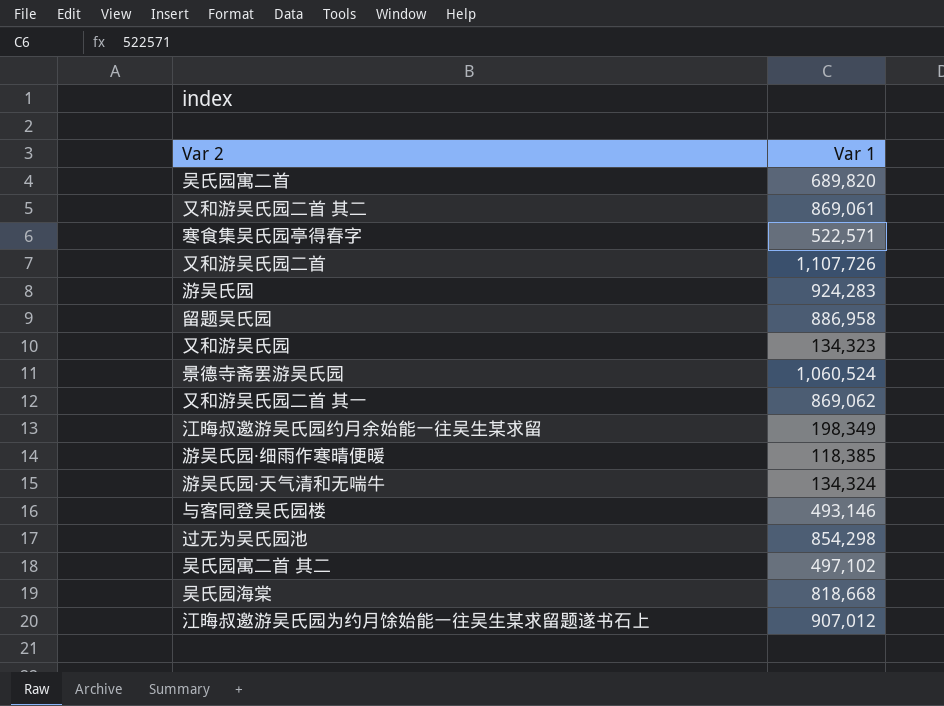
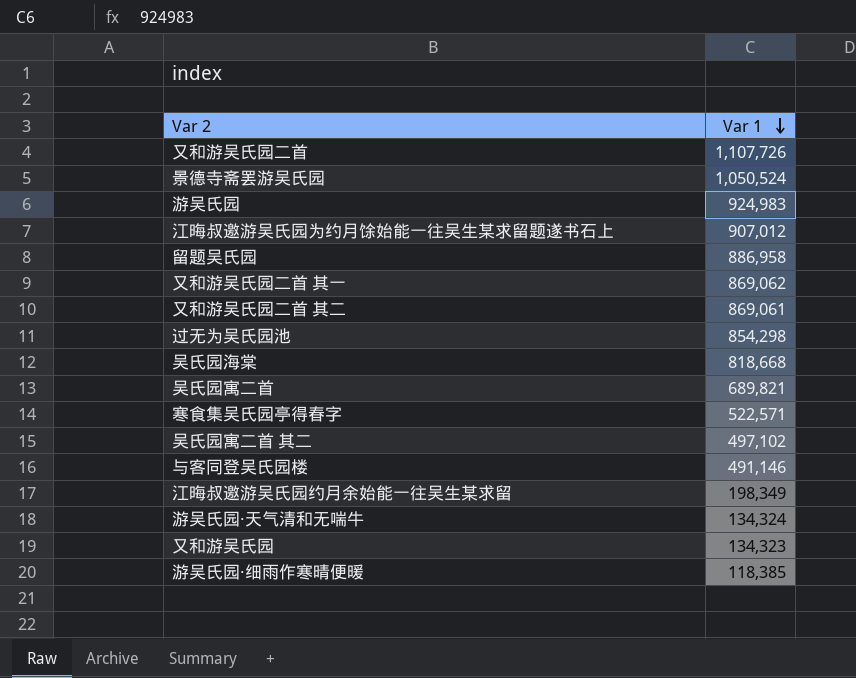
row order: none -> Var 1 descending
景德寺斋罢游吴氏园 | Var 1: 1,060,524 -> 1,050,524
游吴氏园 | Var 1: 924,283 -> 924,983
吴氏园寓二首 | Var 1: 689,820 -> 689,821
与客同登吴氏园楼 | Var 1: 493,146 -> 491,146

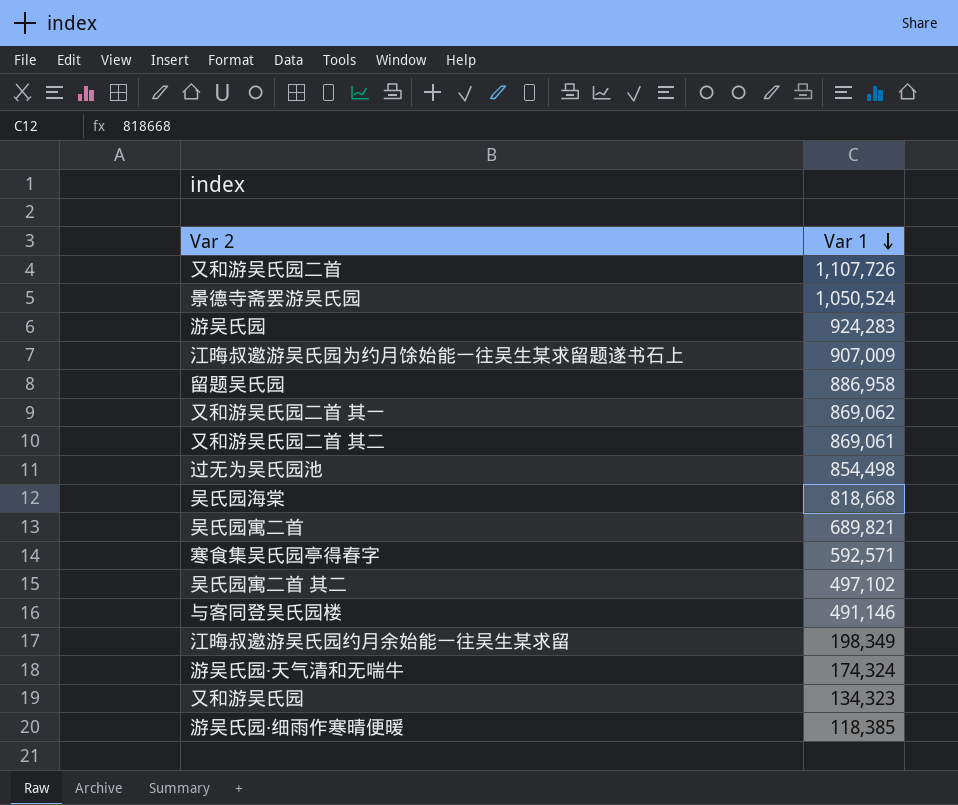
游吴氏园 | Var 1: 924,983 -> 924,283
江晦叔邀游吴氏园为约月馀始能一往吴生某求留题遂书石上 | Var 1: 907,012 -> 907,009
过无为吴氏园池 | Var 1: 854,298 -> 854,498
寒食集吴氏园亭得春字 | Var 1: 522,571 -> 592,571
游吴氏园·天气清和无喘牛 | Var 1: 134,324 -> 174,324

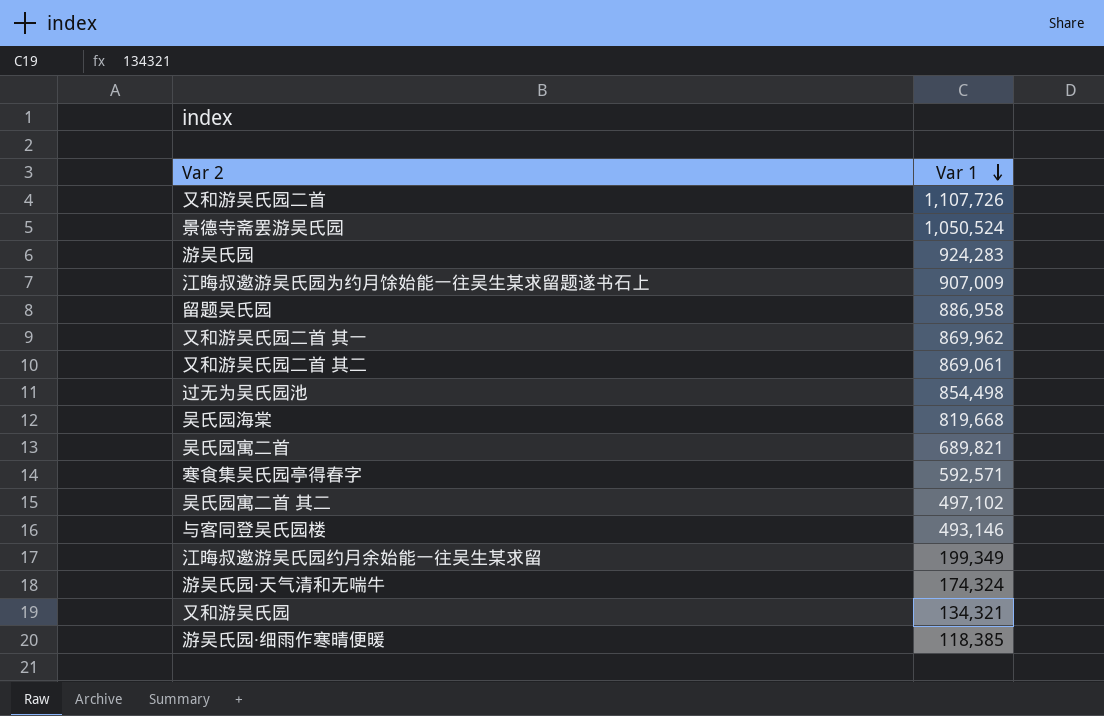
又和游吴氏园二首 其一 | Var 1: 869,062 -> 869,962
吴氏园海棠 | Var 1: 818,668 -> 819,668
与客同登吴氏园楼 | Var 1: 491,146 -> 493,146
江晦叔邀游吴氏园约月余始能一往吴生某求留 | Var 1: 198,349 -> 199,349
又和游吴氏园 | Var 1: 134,323 -> 134,321

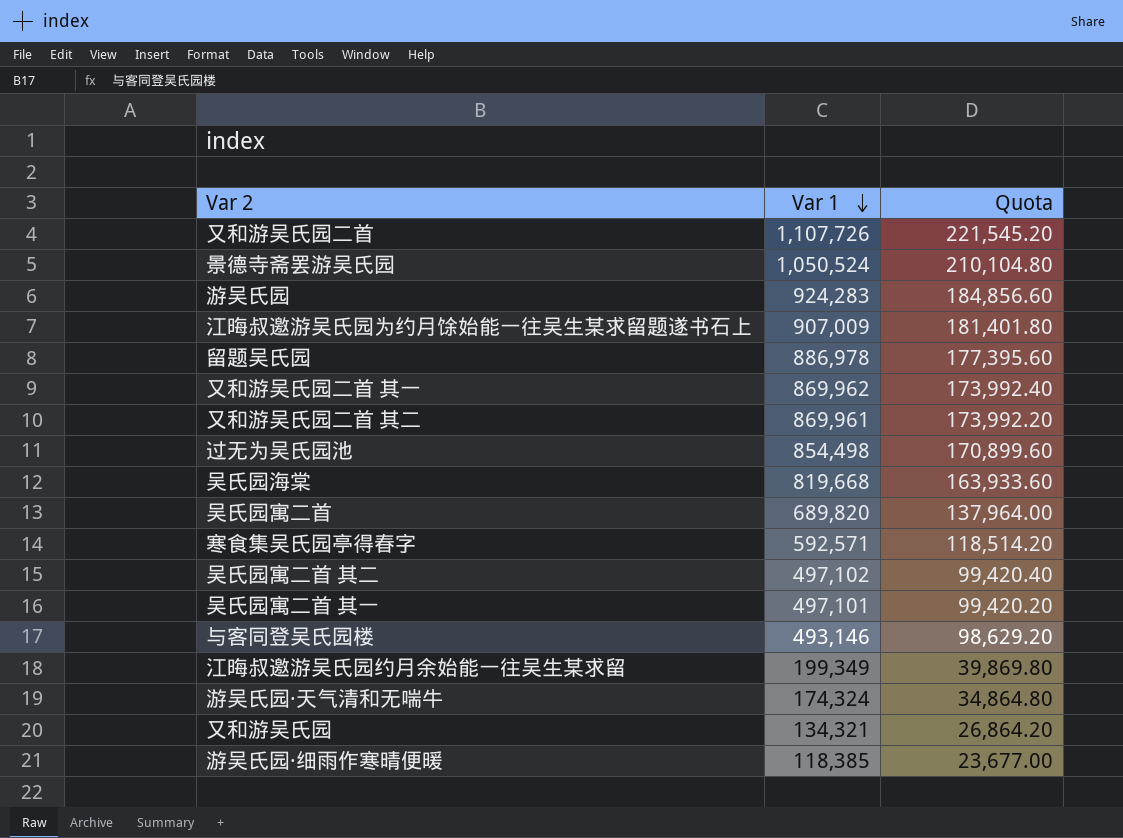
column Quota | formula: none -> [Var 1] * 0.2
留题吴氏园 | Var 1: 886,958 -> 886,978
又和游吴氏园二首 其二 | Var 1: 869,061 -> 869,961
吴氏园寓二首 | Var 1: 689,821 -> 689,820
row 吴氏园寓二首 其一: none -> 497,101 | 99,420.20

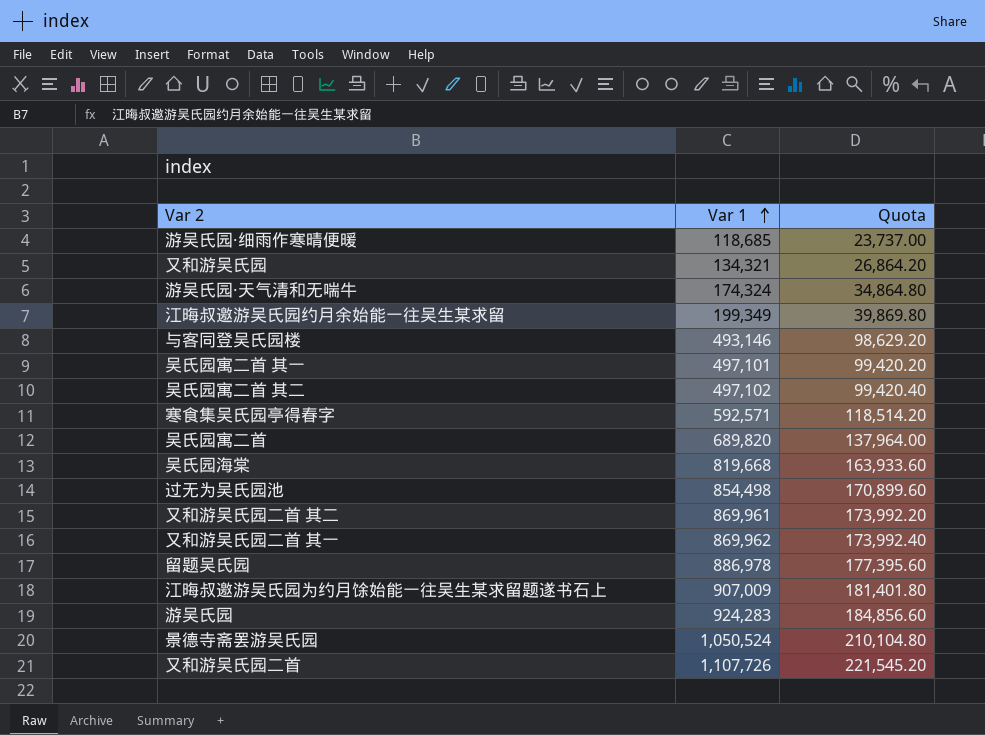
row order: Var 1 descending -> Var 1 ascending
游吴氏园·细雨作寒晴便暖 | Var 1: 118,385 -> 118,685
游吴氏园·细雨作寒晴便暖 | Quota: 23,677.00 -> 23,737.00

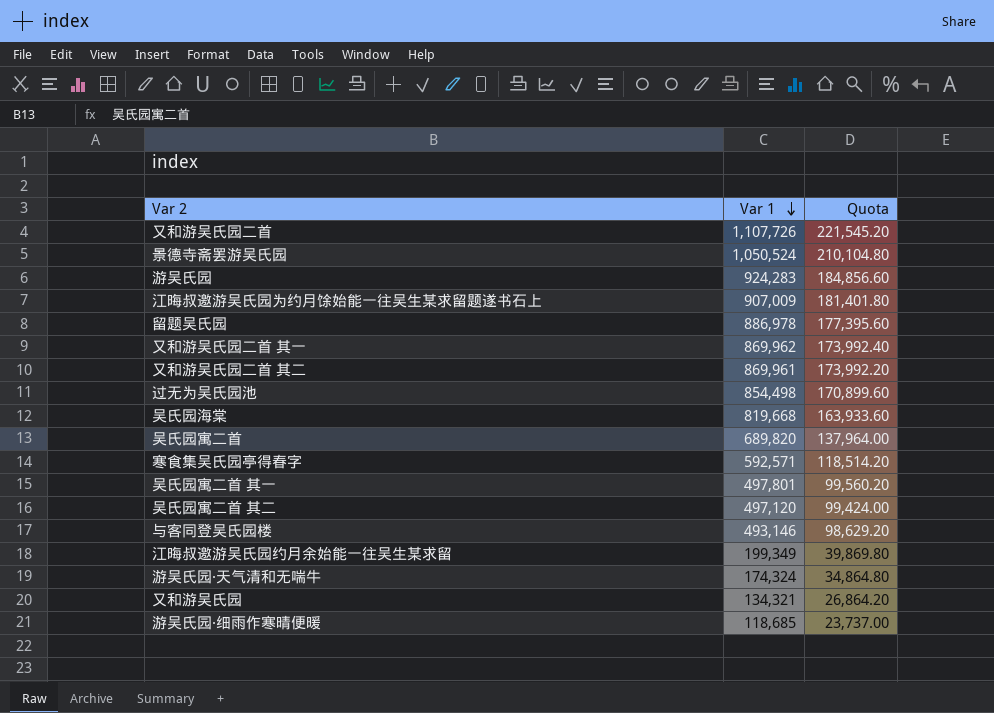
row order: Var 1 ascending -> Var 1 descending
吴氏园寓二首 其一 | Var 1: 497,101 -> 497,801
吴氏园寓二首 其一 | Quota: 99,420.20 -> 99,560.20
吴氏园寓二首 其二 | Var 1: 497,102 -> 497,120
吴氏园寓二首 其二 | Quota: 99,420.40 -> 99,424.00

